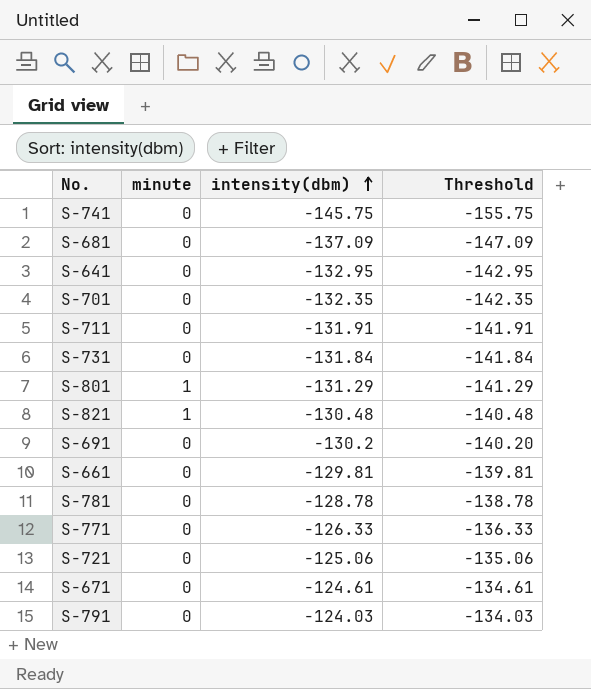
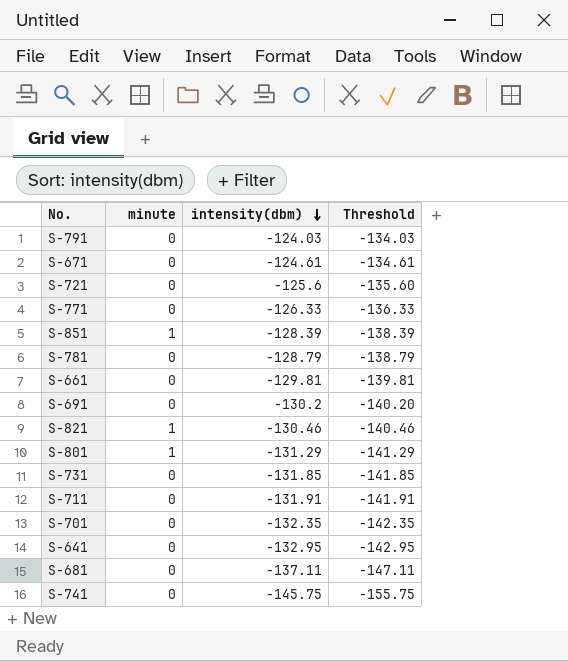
row order: intensity(dbm) ascending -> intensity(dbm) descending
S-721 | intensity(dbm): -125.06 -> -125.6
S-721 | Threshold: -135.06 -> -135.60
row S-851: none -> 1 | -128.39 | -138.39
S-781 | intensity(dbm): -128.78 -> -128.79
S-781 | Threshold: -138.78 -> -138.79
S-821 | intensity(dbm): -130.48 -> -130.46
S-821 | Threshold: -140.48 -> -140.46
S-731 | intensity(dbm): -131.84 -> -131.85
S-731 | Threshold: -141.84 -> -141.85
S-681 | intensity(dbm): -137.09 -> -137.11
S-681 | Threshold: -147.09 -> -147.11

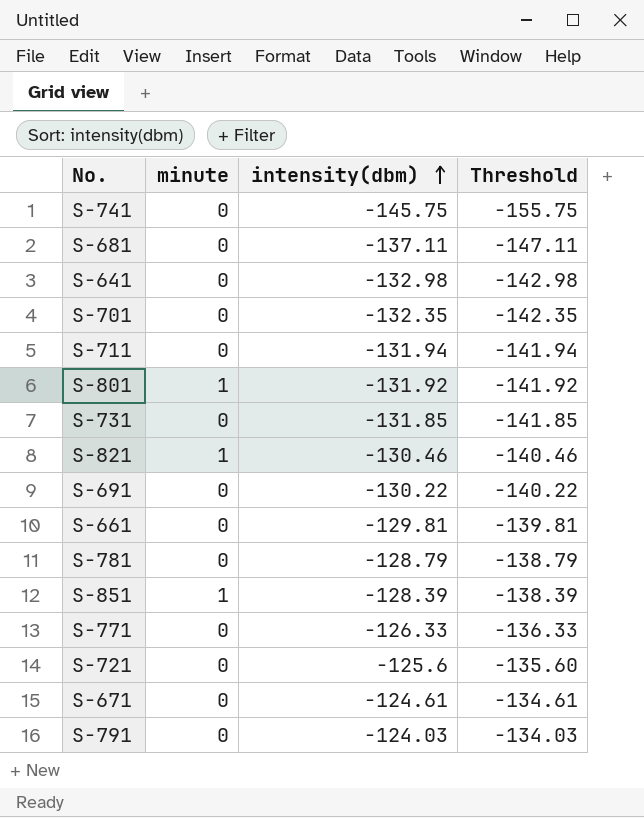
row order: intensity(dbm) descending -> intensity(dbm) ascending
S-641 | intensity(dbm): -132.95 -> -132.98
S-641 | Threshold: -142.95 -> -142.98
S-711 | intensity(dbm): -131.91 -> -131.94
S-711 | Threshold: -141.91 -> -141.94
S-801 | intensity(dbm): -131.29 -> -131.92
S-801 | Threshold: -141.29 -> -141.92
S-691 | intensity(dbm): -130.2 -> -130.22
S-691 | Threshold: -140.20 -> -140.22

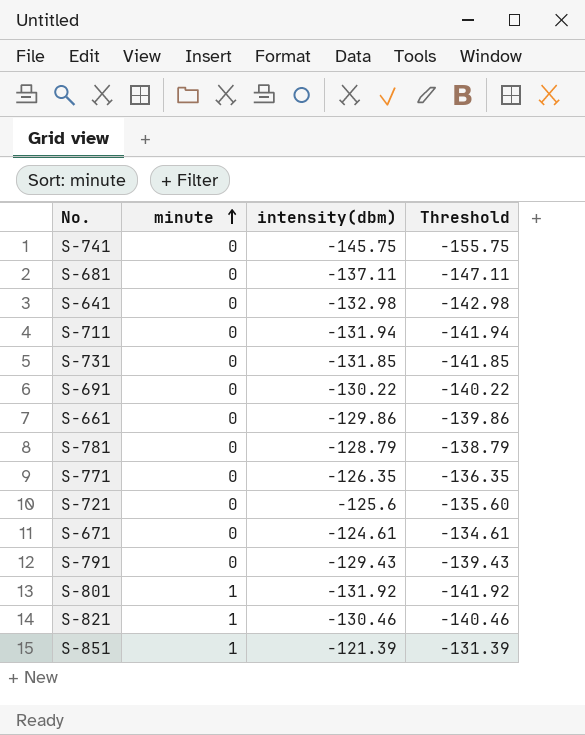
row order: intensity(dbm) ascending -> minute ascending
row S-701: 0 | -132.35 | -142.35 -> none
S-661 | intensity(dbm): -129.81 -> -129.86
S-661 | Threshold: -139.81 -> -139.86
S-771 | intensity(dbm): -126.33 -> -126.35
S-771 | Threshold: -136.33 -> -136.35
S-791 | intensity(dbm): -124.03 -> -129.43
S-791 | Threshold: -134.03 -> -139.43
S-851 | intensity(dbm): -128.39 -> -121.39
S-851 | Threshold: -138.39 -> -131.39

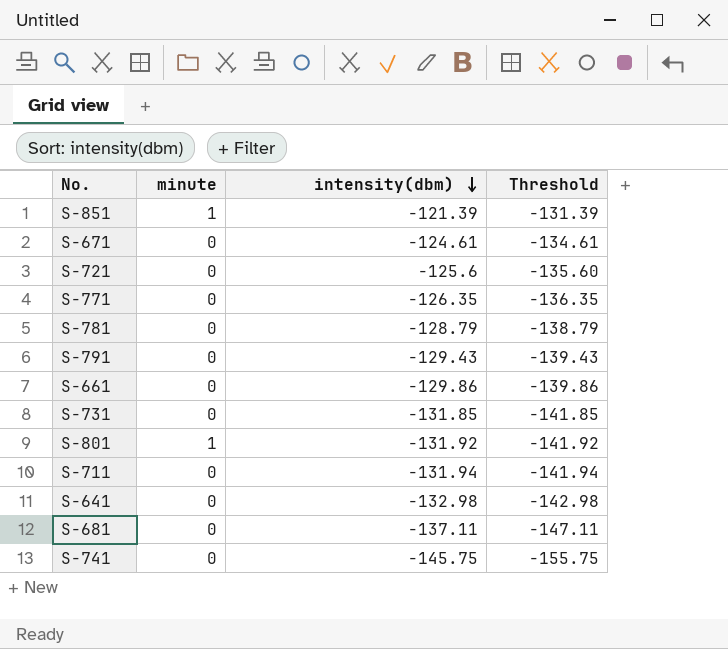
row order: minute ascending -> intensity(dbm) descending
row S-691: 0 | -130.22 | -140.22 -> none
row S-821: 1 | -130.46 | -140.46 -> none

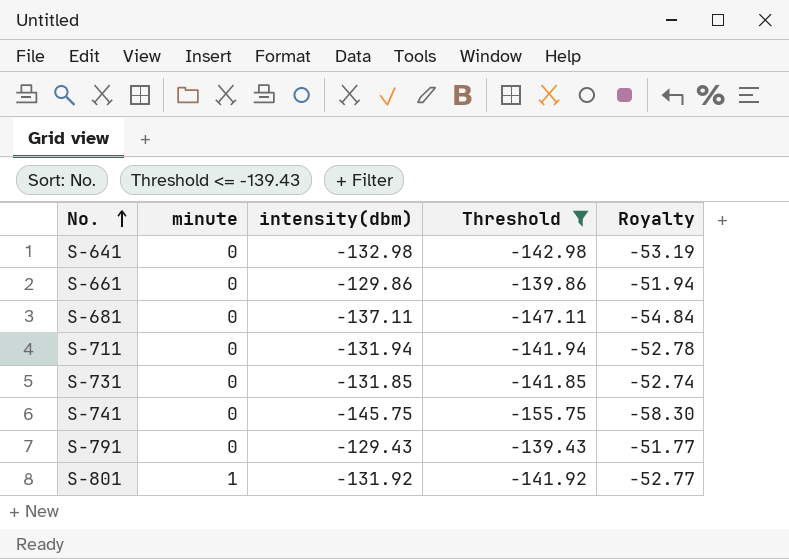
filter: none -> Threshold <= -139.43
row order: intensity(dbm) descending -> No. ascending
column Royalty | formula: none -> [intensity(dbm)] * 0.4

